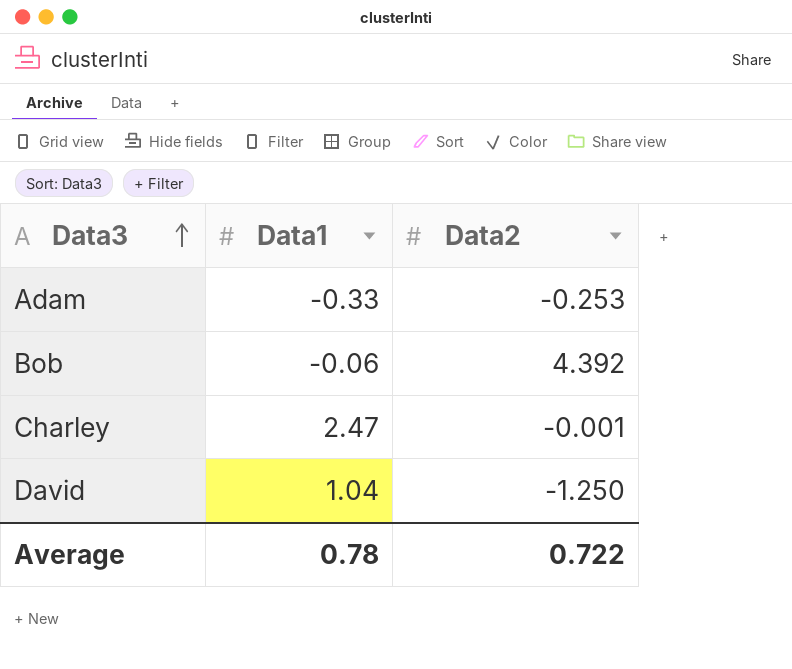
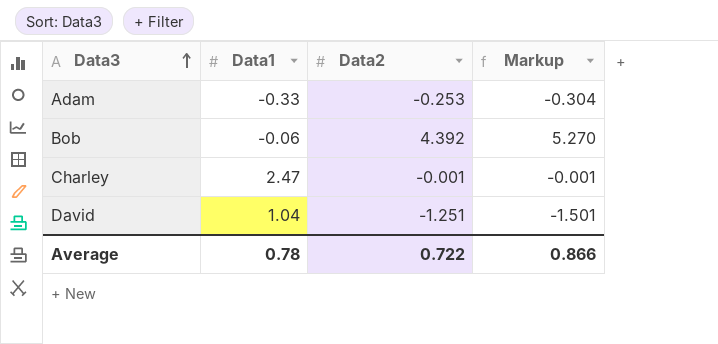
column Markup | formula: none -> [Data2] * 1.2
David | Data2: -1.250 -> -1.251

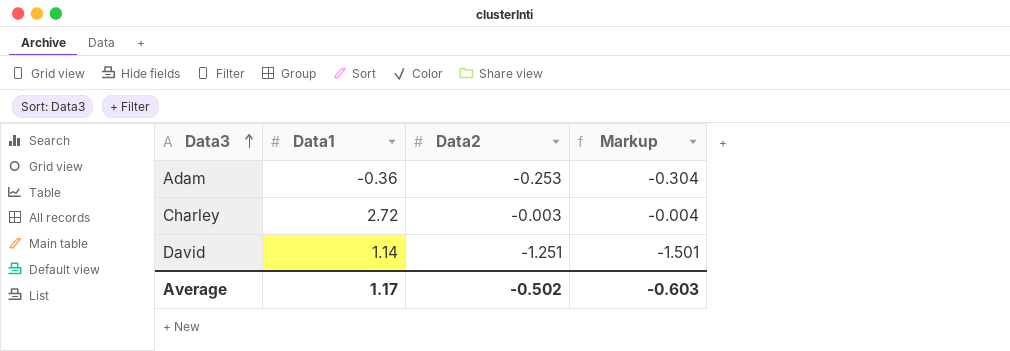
row Bob: -0.06 | 4.392 | 5.270 -> none
Adam | Data1: -0.33 -> -0.36
Charley | Data1: 2.47 -> 2.72
Charley | Data2: -0.001 -> -0.003
Charley | Markup: -0.001 -> -0.004
David | Data1: 1.04 -> 1.14
Average | Data1: 0.78 -> 1.17
Average | Data2: 0.722 -> -0.502
Average | Markup: 0.866 -> -0.603

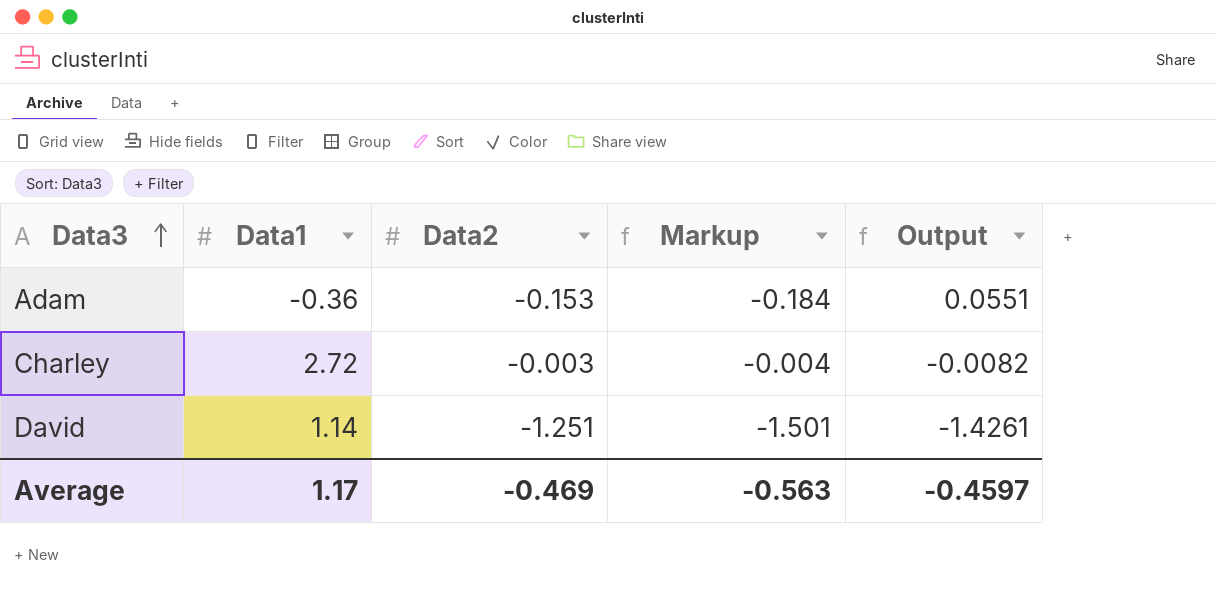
column Output | formula: none -> [Data1] * [Data2]
Adam | Data2: -0.253 -> -0.153
Adam | Markup: -0.304 -> -0.184
Average | Data2: -0.502 -> -0.469
Average | Markup: -0.603 -> -0.563

